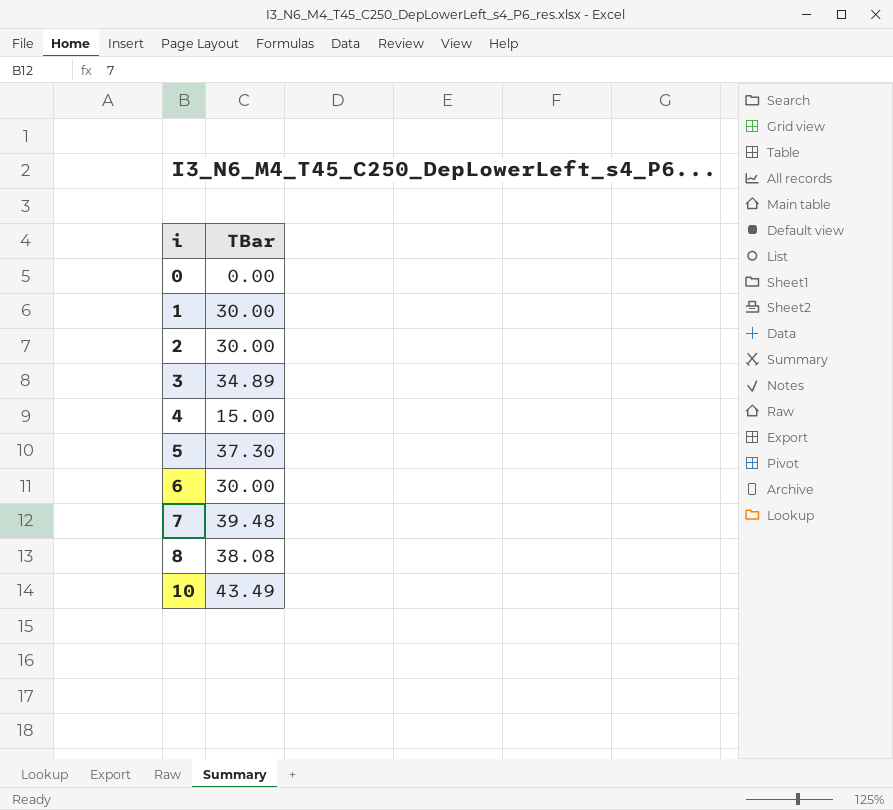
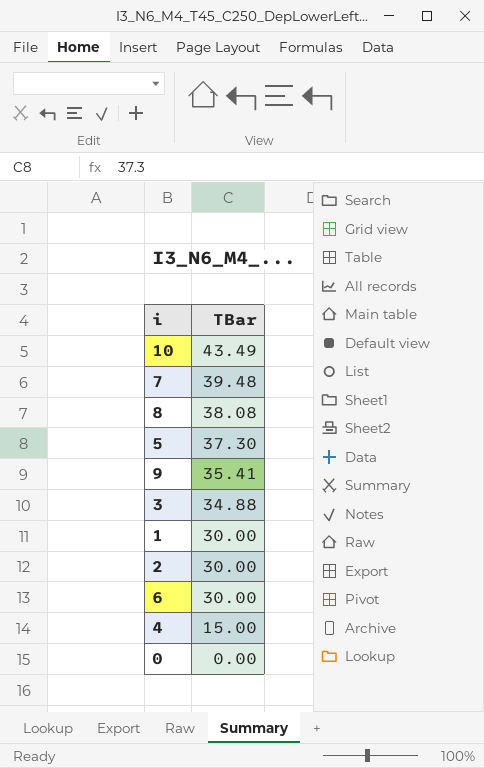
row order: i ascending -> TBar descending
row 9: none -> 35.41
3 | TBar: 34.89 -> 34.88

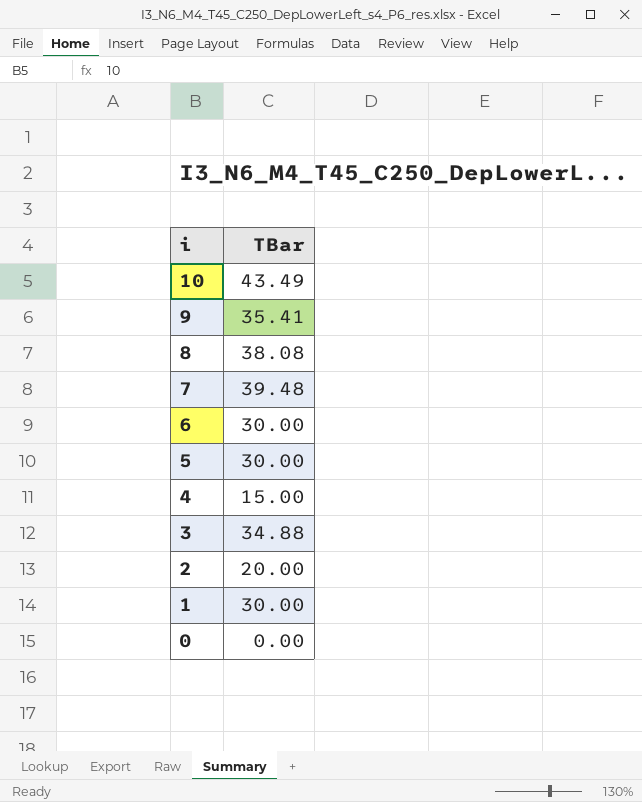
row order: TBar descending -> i descending
5 | TBar: 37.30 -> 30.00
2 | TBar: 30.00 -> 20.00

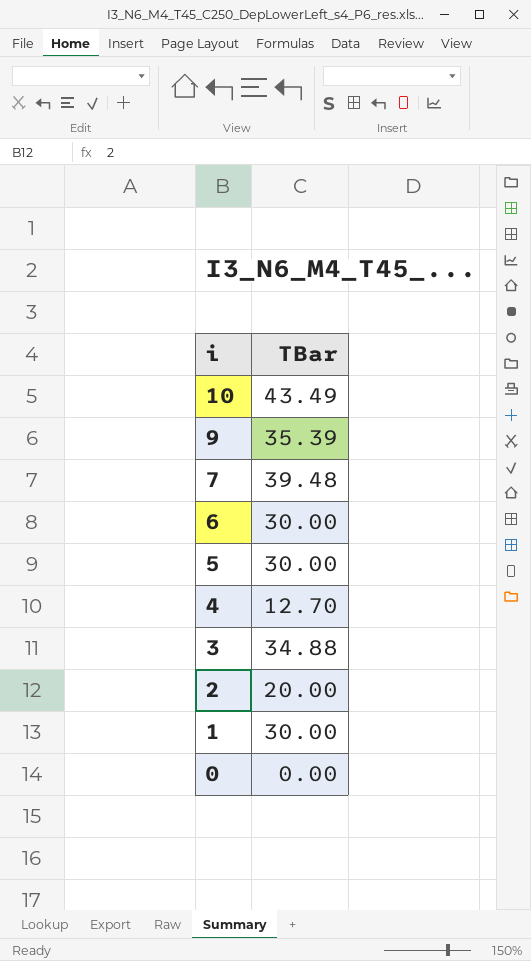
row 8: 38.08 -> none
9 | TBar: 35.41 -> 35.39
4 | TBar: 15.00 -> 12.70

